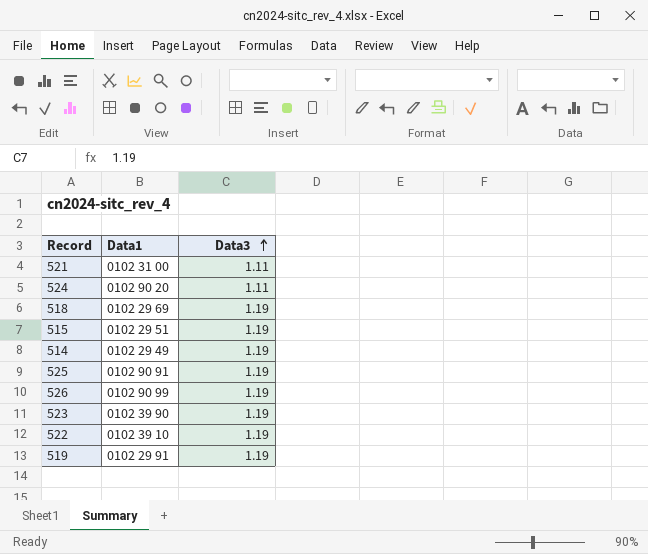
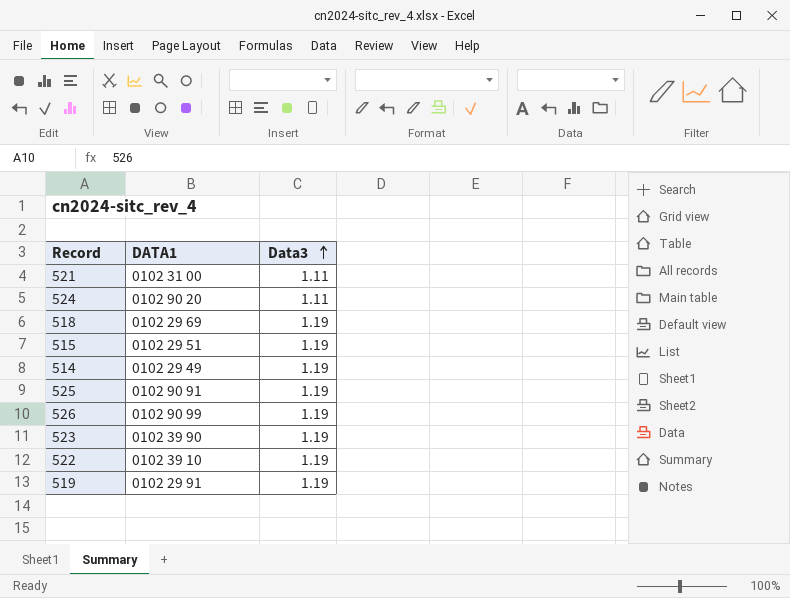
column name: Data1 -> DATA1

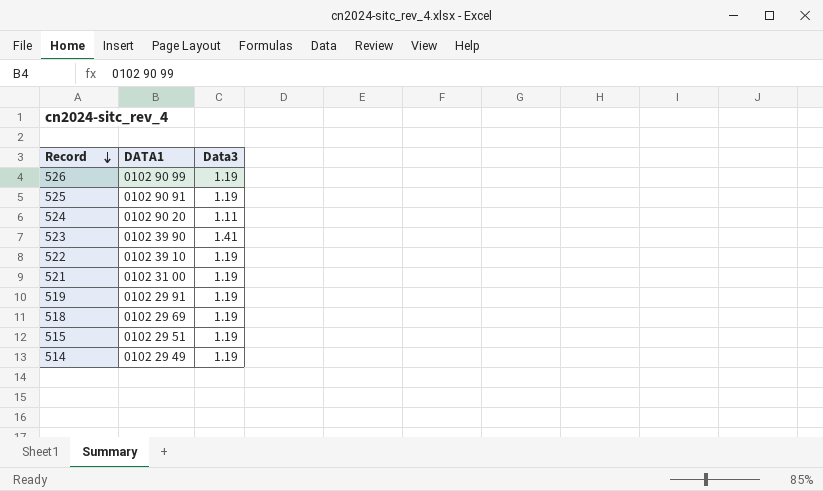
row order: Data3 ascending -> Record descending
523 | Data3: 1.19 -> 1.41
521 | Data3: 1.11 -> 1.19

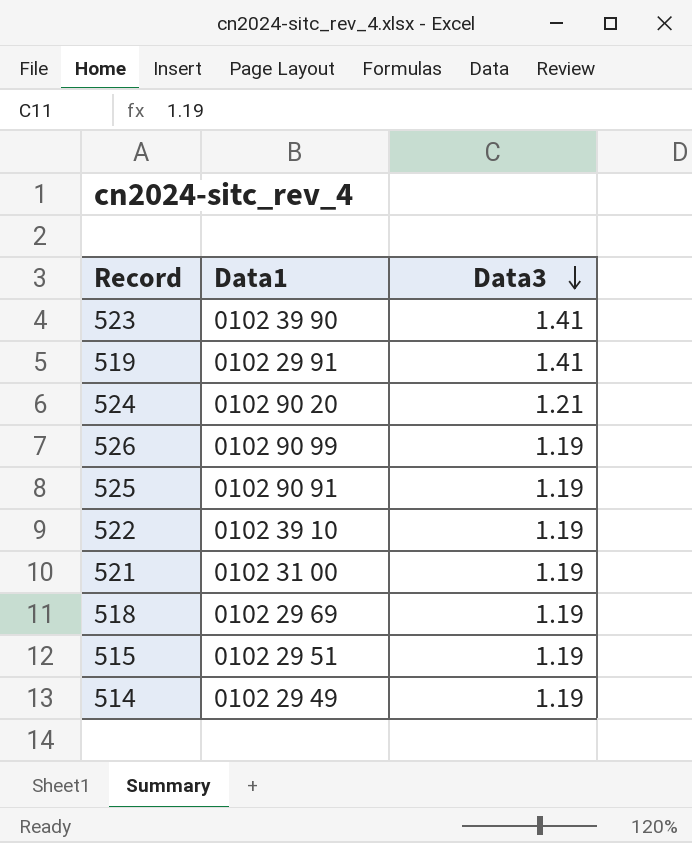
row order: Record descending -> Data3 descending
column name: DATA1 -> Data1
519 | Data3: 1.19 -> 1.41
524 | Data3: 1.11 -> 1.21

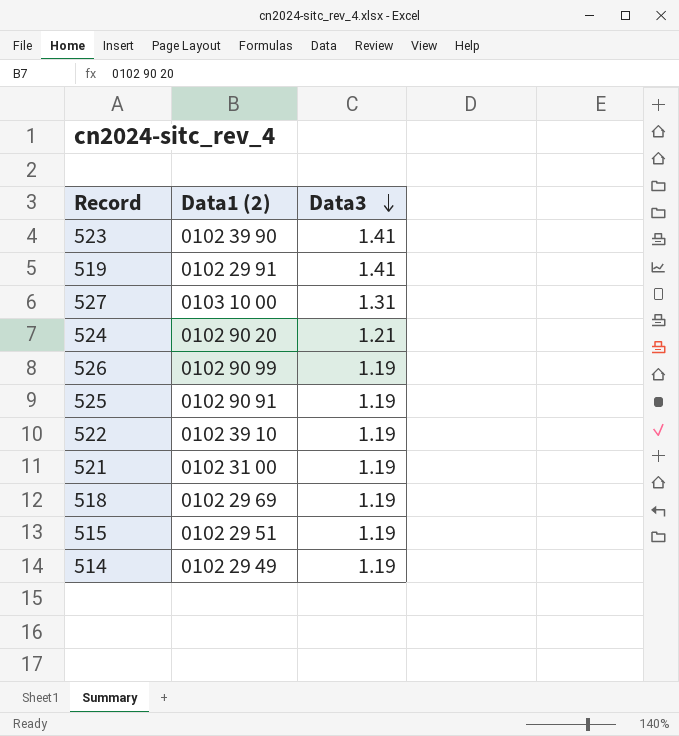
column name: Data1 -> Data1 (2)
row 527: none -> 0103 10 00 | 1.31

